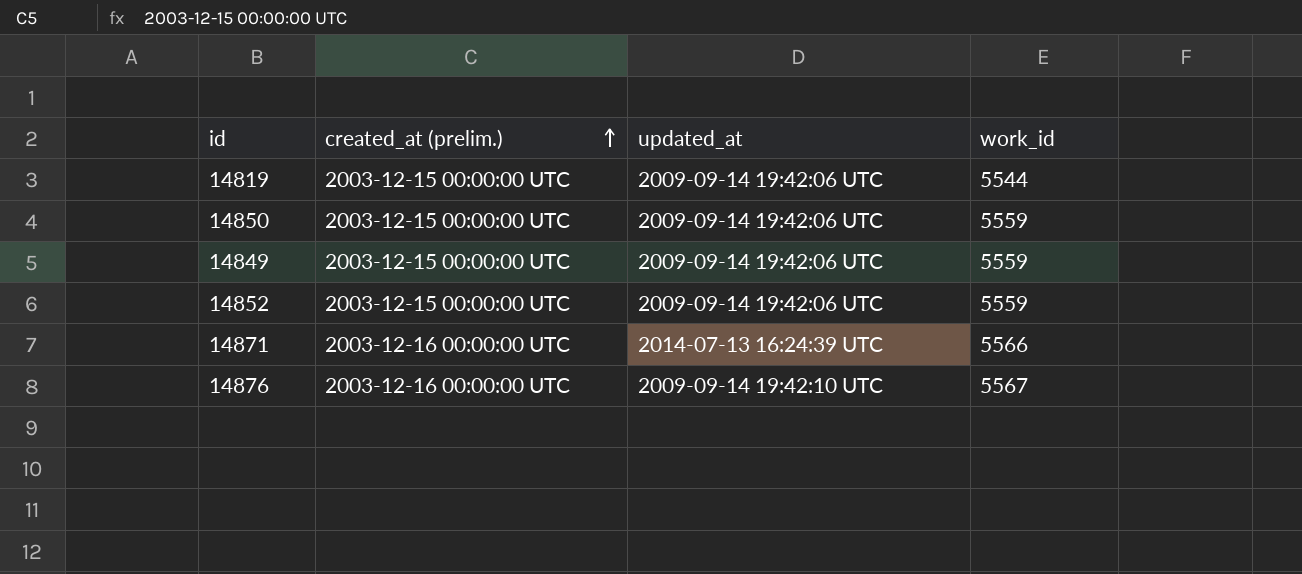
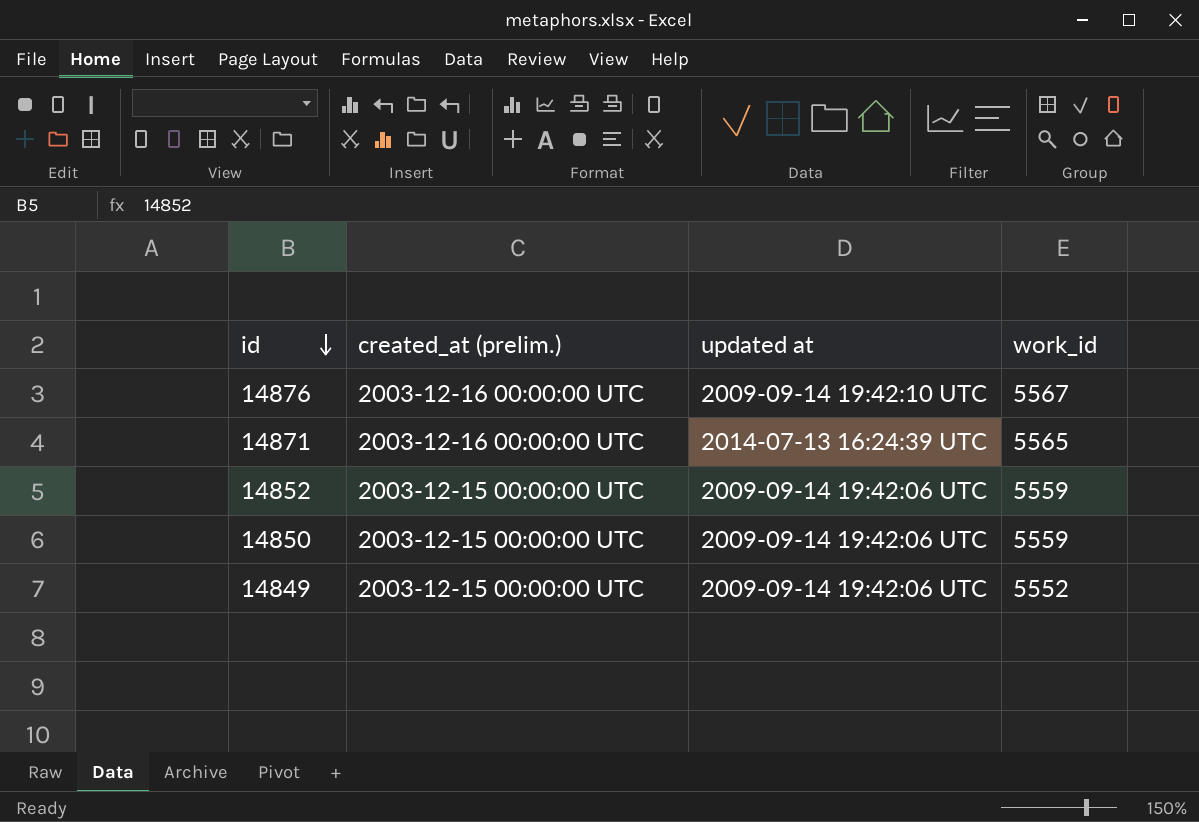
row order: created_at (prelim.) ascending -> id descending
column name: updated_at -> updated at
row 14819: 2003-12-15 00:00:00 UTC | 2009-09-14 19:42:06 UTC | 5544 -> none
14871 | work_id: 5566 -> 5565
14849 | work_id: 5559 -> 5552

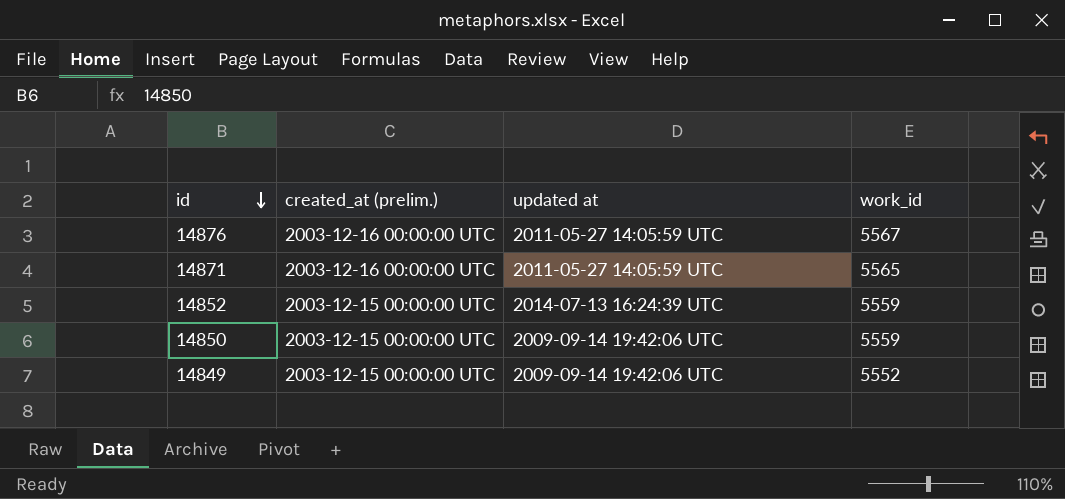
14876 | updated at: 2009-09-14 19:42:10 UTC -> 2011-05-27 14:05:59 UTC
14871 | updated at: 2014-07-13 16:24:39 UTC -> 2011-05-27 14:05:59 UTC
14852 | updated at: 2009-09-14 19:42:06 UTC -> 2014-07-13 16:24:39 UTC

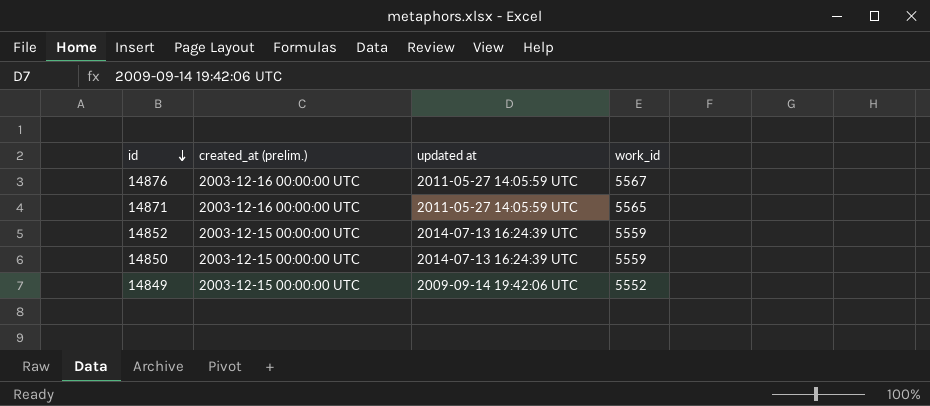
14850 | updated at: 2009-09-14 19:42:06 UTC -> 2014-07-13 16:24:39 UTC

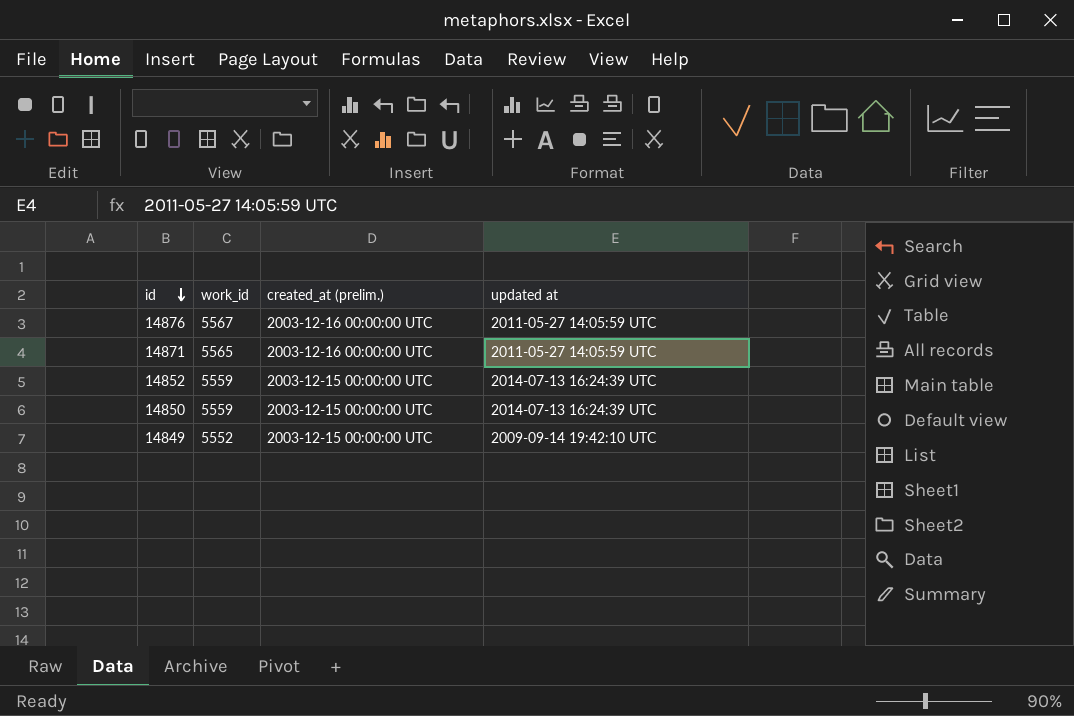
column work_id | position: 4 -> 2
14849 | updated at: 2009-09-14 19:42:06 UTC -> 2009-09-14 19:42:10 UTC

